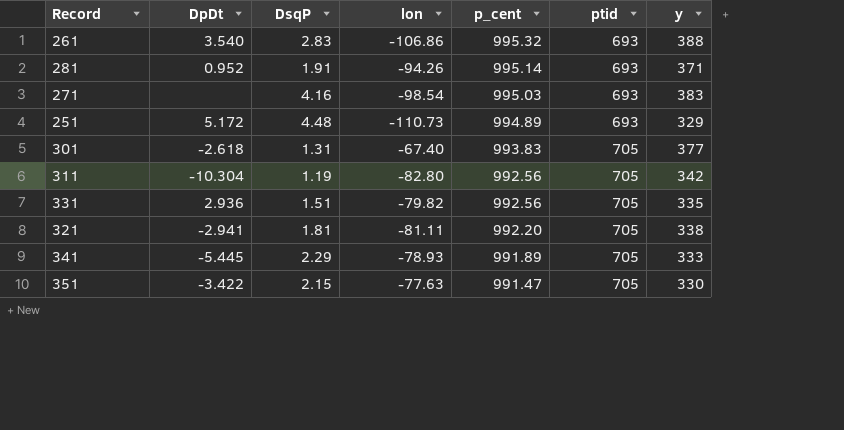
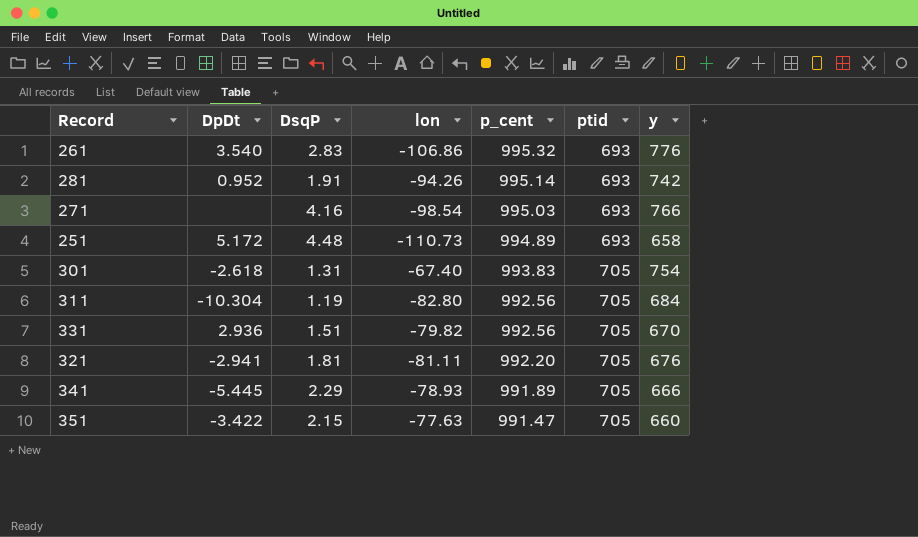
261 | y: 388 -> 776
281 | y: 371 -> 742
271 | y: 383 -> 766
251 | y: 329 -> 658
301 | y: 377 -> 754
311 | y: 342 -> 684
331 | y: 335 -> 670
321 | y: 338 -> 676
341 | y: 333 -> 666
351 | y: 330 -> 660

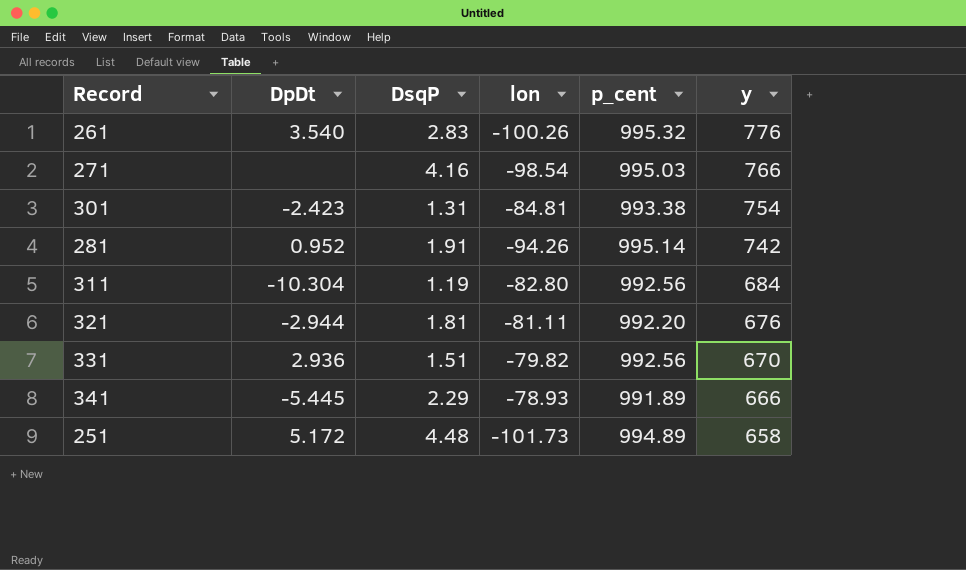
row order: p_cent descending -> y descending
column ptid | position: 6 -> none
row 351: -3.422 | 2.15 | -77.63 | 991.47 | 705 | 660 -> none
261 | lon: -106.86 -> -100.26
301 | DpDt: -2.618 -> -2.423
301 | lon: -67.40 -> -84.81
301 | p_cent: 993.83 -> 993.38
321 | DpDt: -2.941 -> -2.944
251 | lon: -110.73 -> -101.73

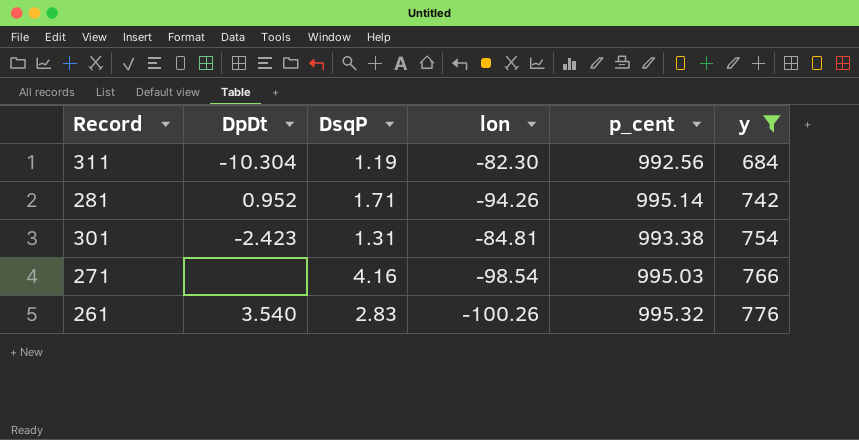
filter: none -> y >= 684
row order: y descending -> y ascending
311 | lon: -82.80 -> -82.30
281 | DsqP: 1.91 -> 1.71

